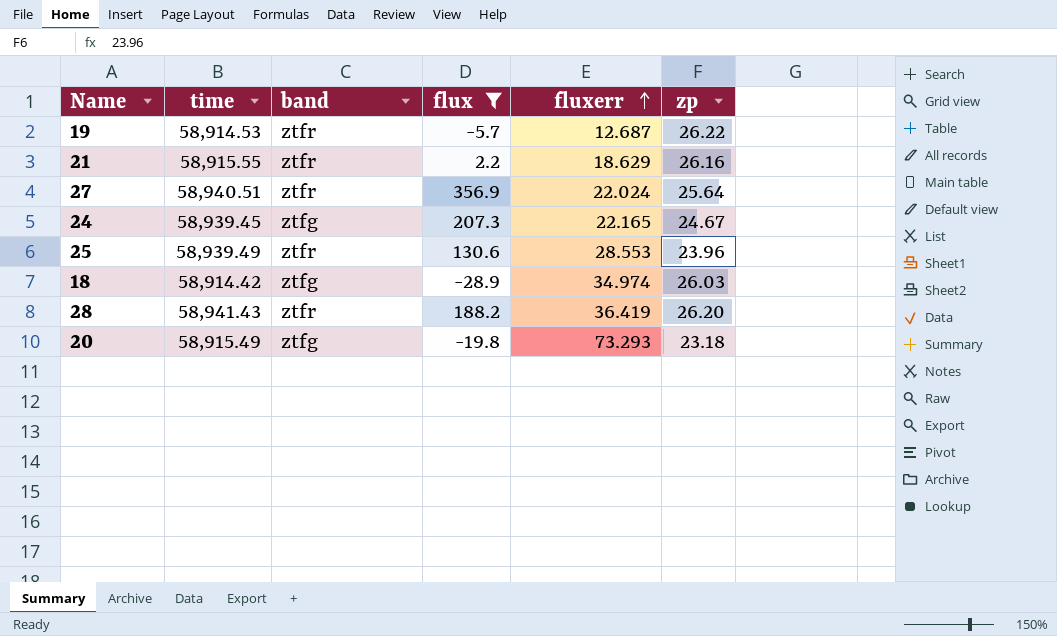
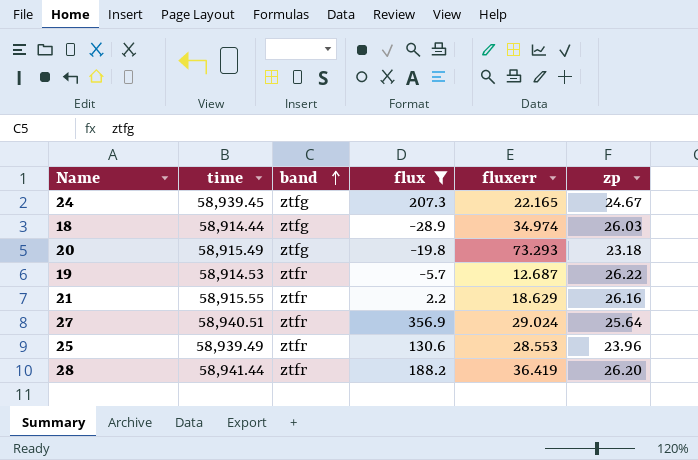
row order: fluxerr ascending -> band ascending
18 | time: 58,914.42 -> 58,914.44
27 | fluxerr: 22.024 -> 29.024
28 | time: 58,941.43 -> 58,941.44

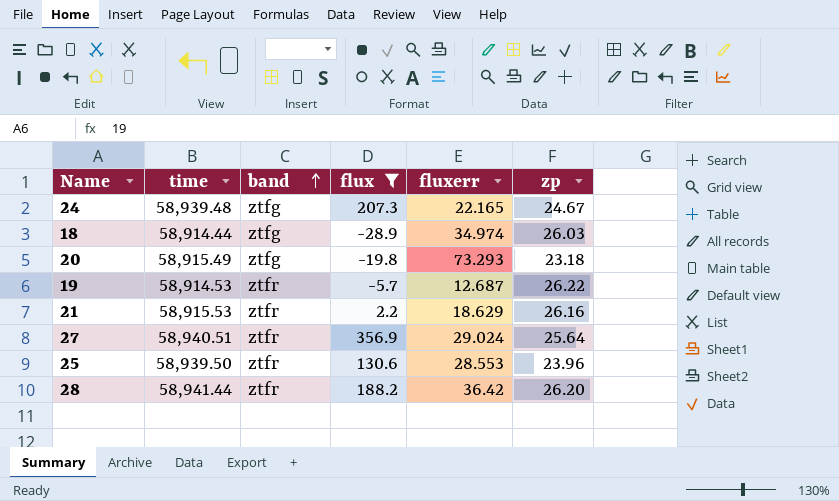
24 | time: 58,939.45 -> 58,939.48
21 | time: 58,915.55 -> 58,915.53
25 | time: 58,939.49 -> 58,939.50
28 | fluxerr: 36.419 -> 36.42

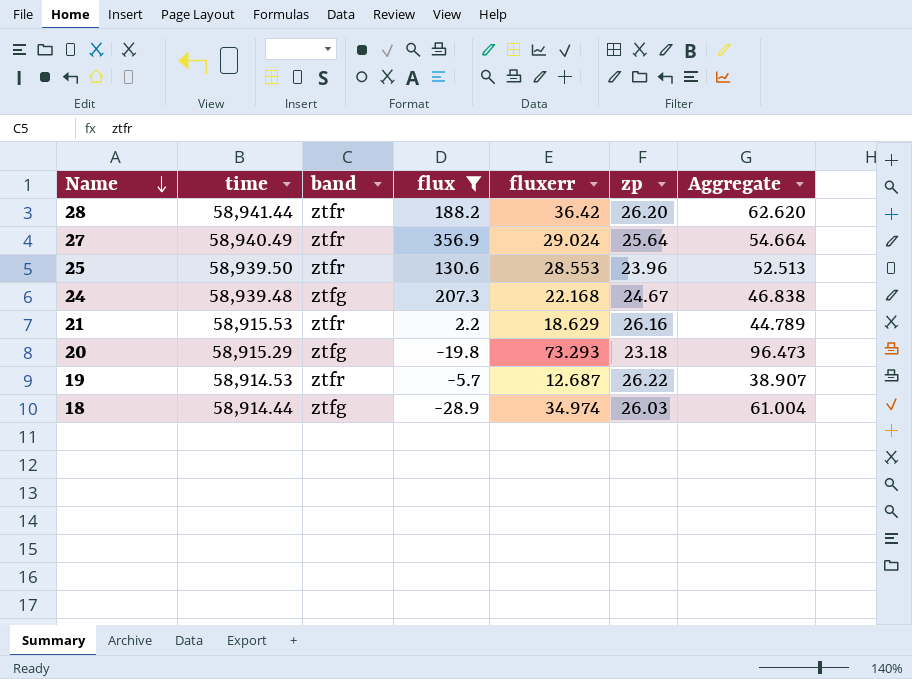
row order: band ascending -> Name descending
column Aggregate | formula: none -> [fluxerr] + [zp]
27 | time: 58,940.51 -> 58,940.49
24 | fluxerr: 22.165 -> 22.168
20 | time: 58,915.49 -> 58,915.29

